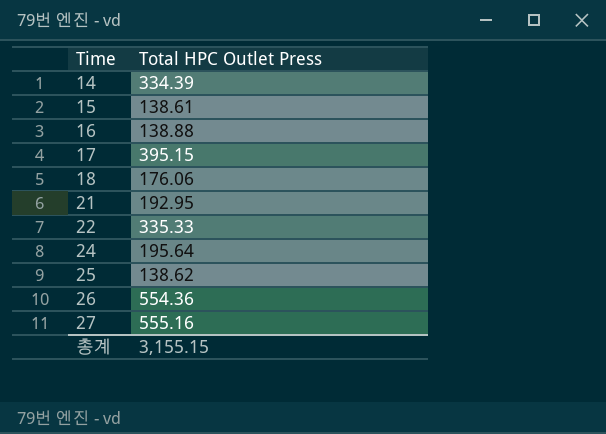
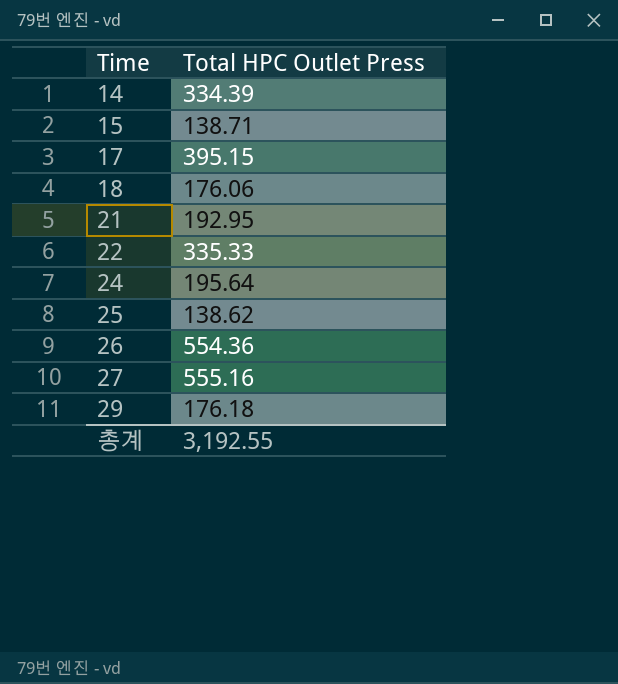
row 16: 138.88 -> none
15 | Total HPC Outlet Press: 138.61 -> 138.71
row 29: none -> 176.18
총계 | Total HPC Outlet Press: 3,155.15 -> 3,192.55

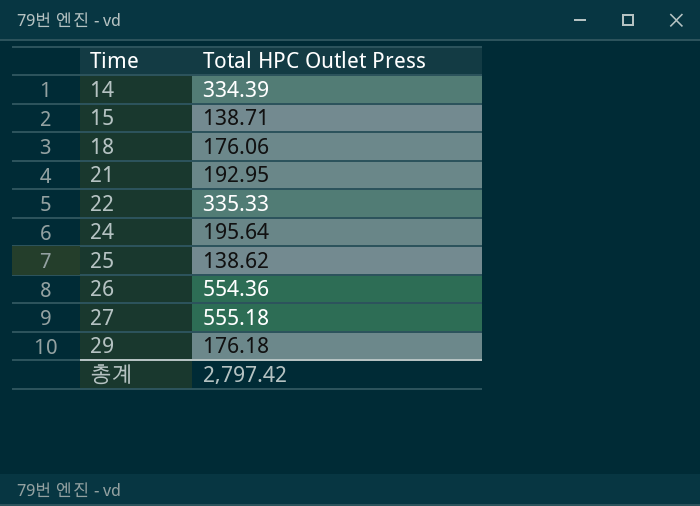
row 17: 395.15 -> none
27 | Total HPC Outlet Press: 555.16 -> 555.18
총계 | Total HPC Outlet Press: 3,192.55 -> 2,797.42

